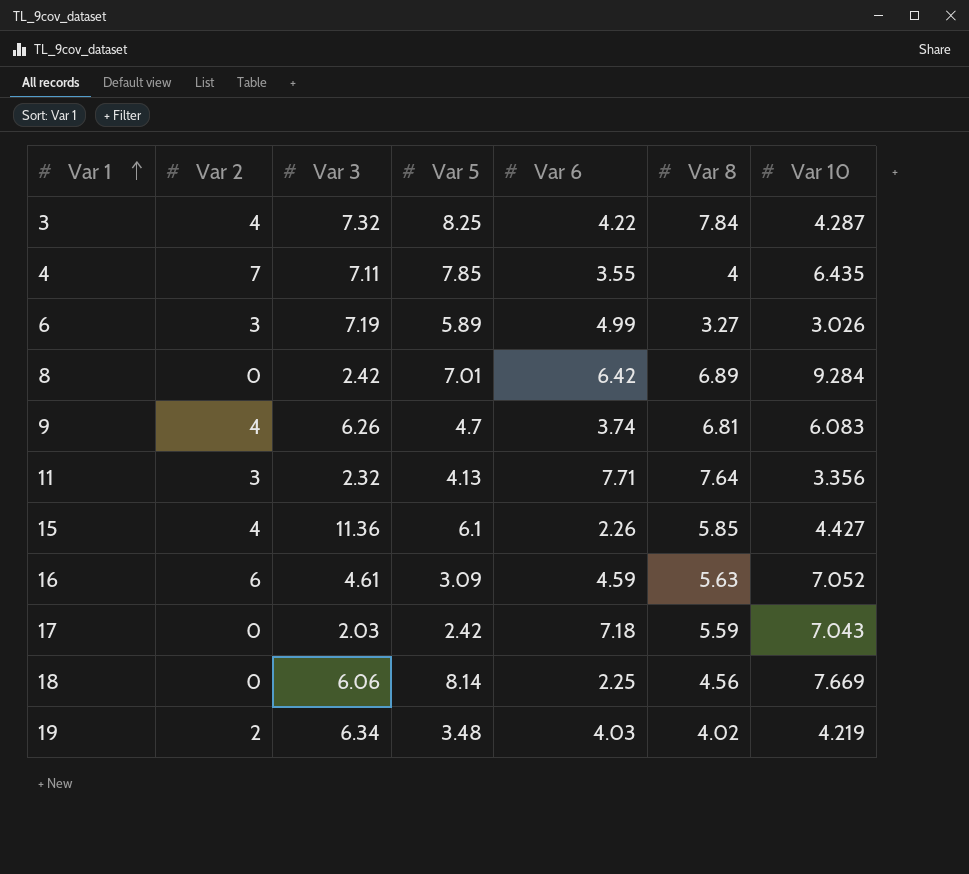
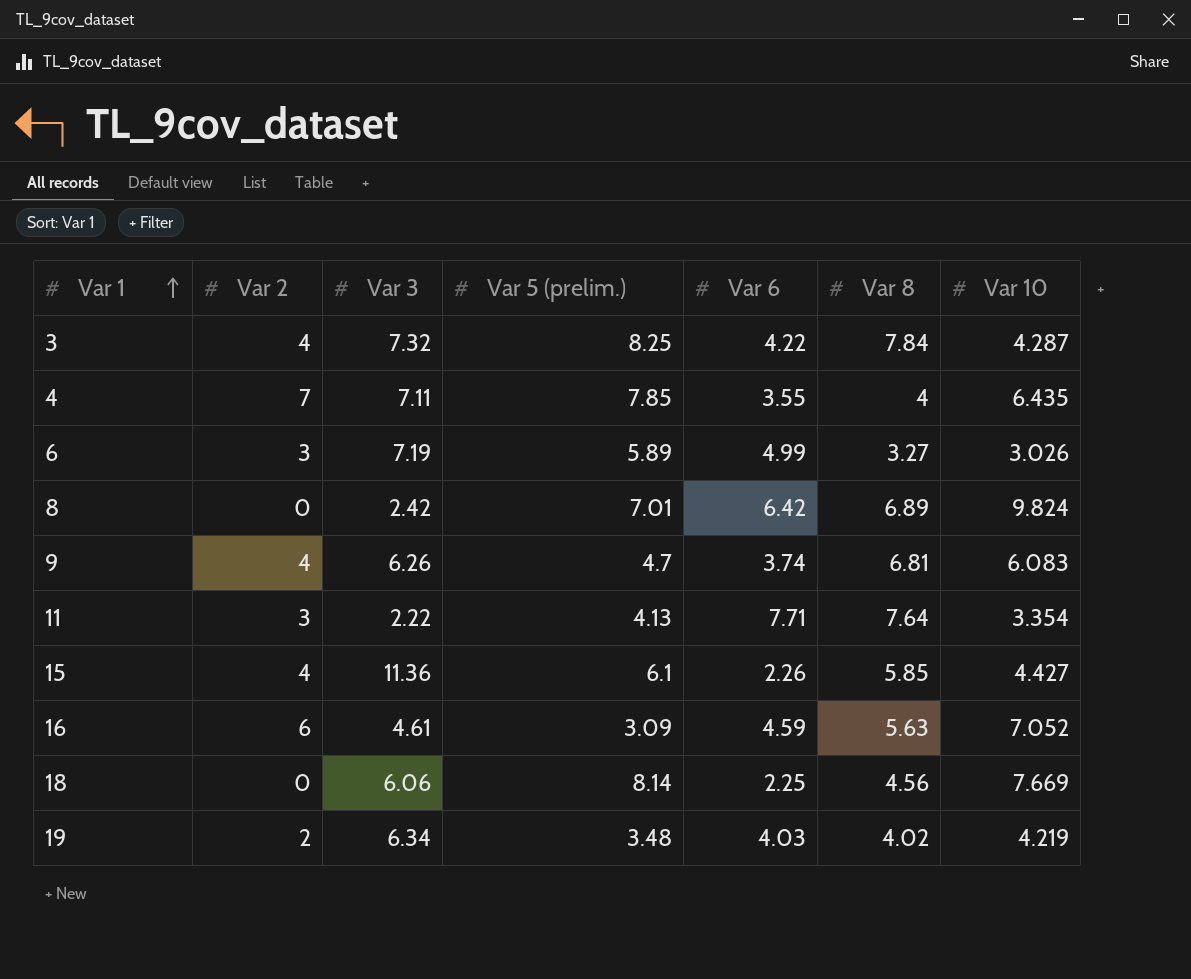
column name: Var 5 -> Var 5 (prelim.)
row 17: 0 | 2.03 | 2.42 | 7.18 | 5.59 | 7.043 -> none
8 | Var 10: 9.284 -> 9.824
11 | Var 3: 2.32 -> 2.22
11 | Var 10: 3.356 -> 3.354

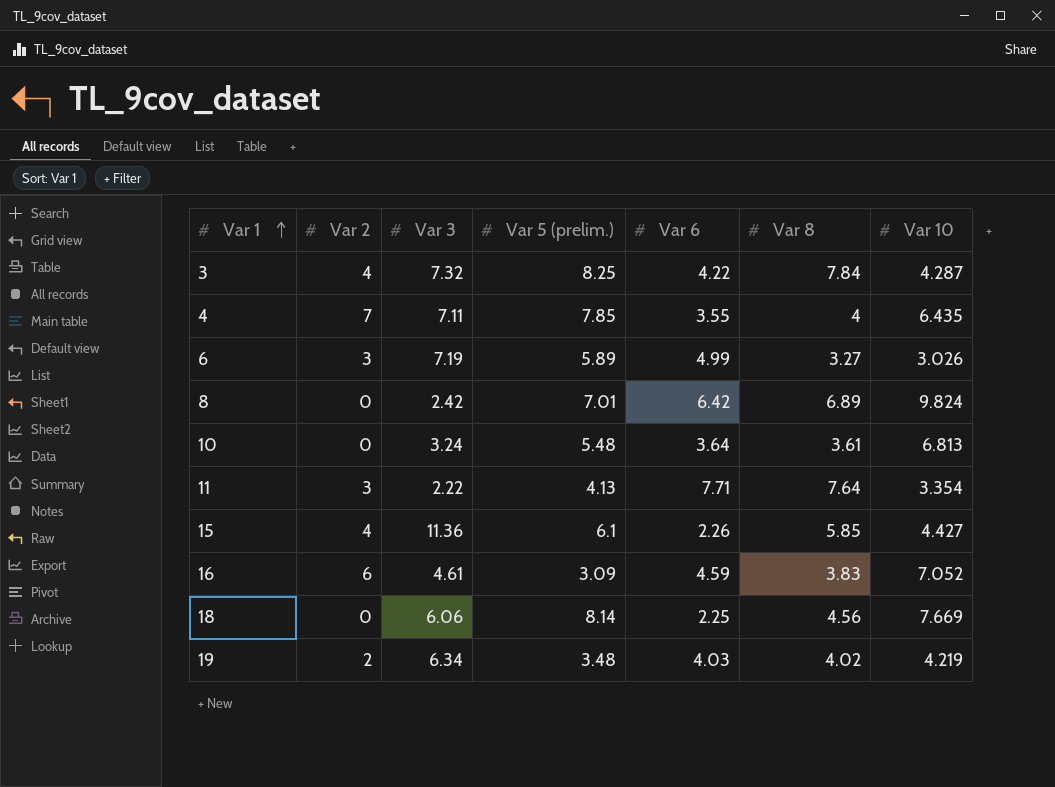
row 9: 4 | 6.26 | 4.7 | 3.74 | 6.81 | 6.083 -> none
row 10: none -> 0 | 3.24 | 5.48 | 3.64 | 3.61 | 6.813
16 | Var 8: 5.63 -> 3.83

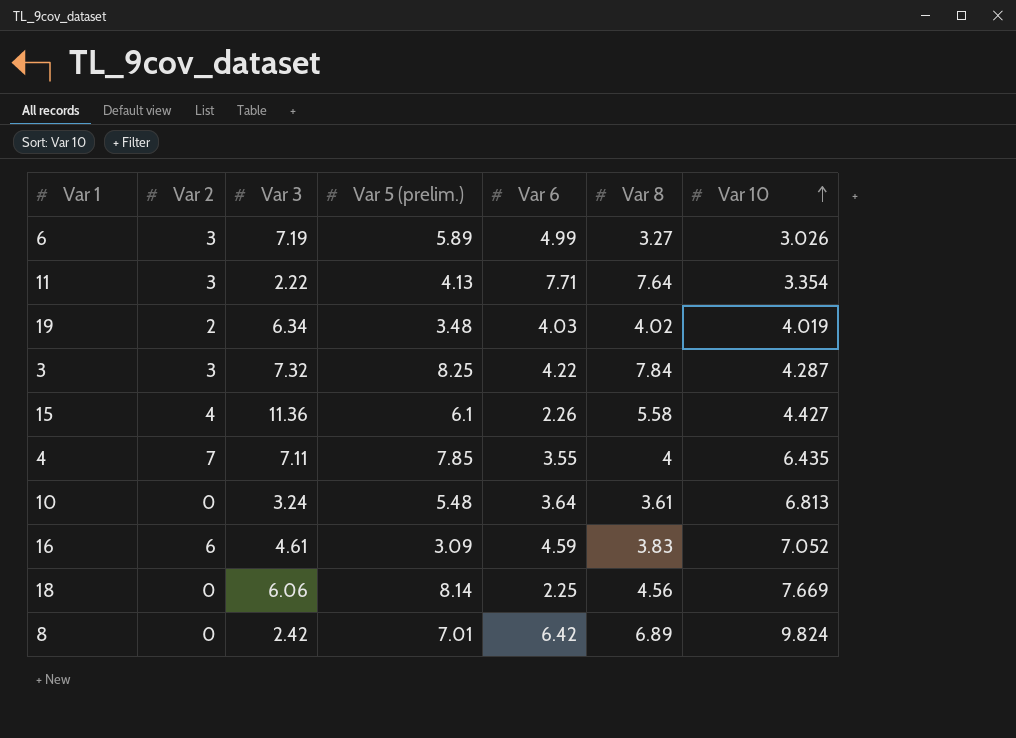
row order: Var 1 ascending -> Var 10 ascending
19 | Var 10: 4.219 -> 4.019
3 | Var 2: 4 -> 3
15 | Var 8: 5.85 -> 5.58

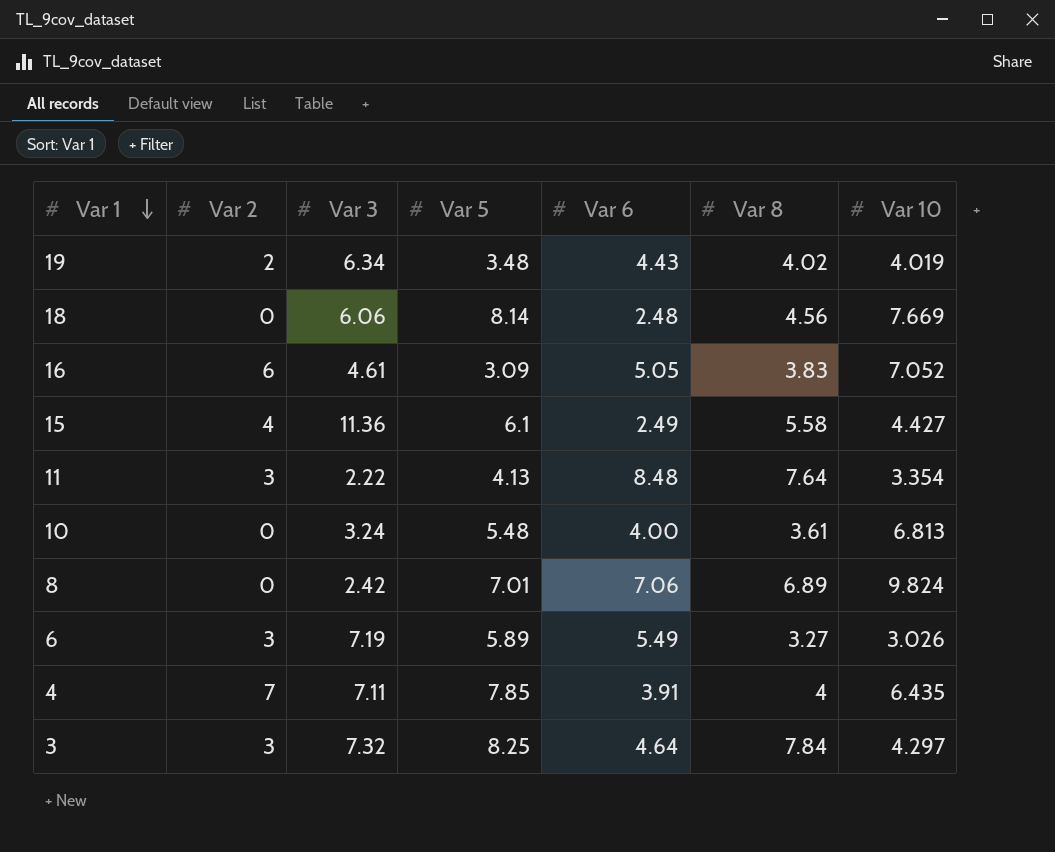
row order: Var 10 ascending -> Var 1 descending
column name: Var 5 (prelim.) -> Var 5
19 | Var 6: 4.03 -> 4.43
18 | Var 6: 2.25 -> 2.48
16 | Var 6: 4.59 -> 5.05
15 | Var 6: 2.26 -> 2.49
11 | Var 6: 7.71 -> 8.48
10 | Var 6: 3.64 -> 4.00
8 | Var 6: 6.42 -> 7.06
6 | Var 6: 4.99 -> 5.49
4 | Var 6: 3.55 -> 3.91
3 | Var 6: 4.22 -> 4.64
3 | Var 10: 4.287 -> 4.297

